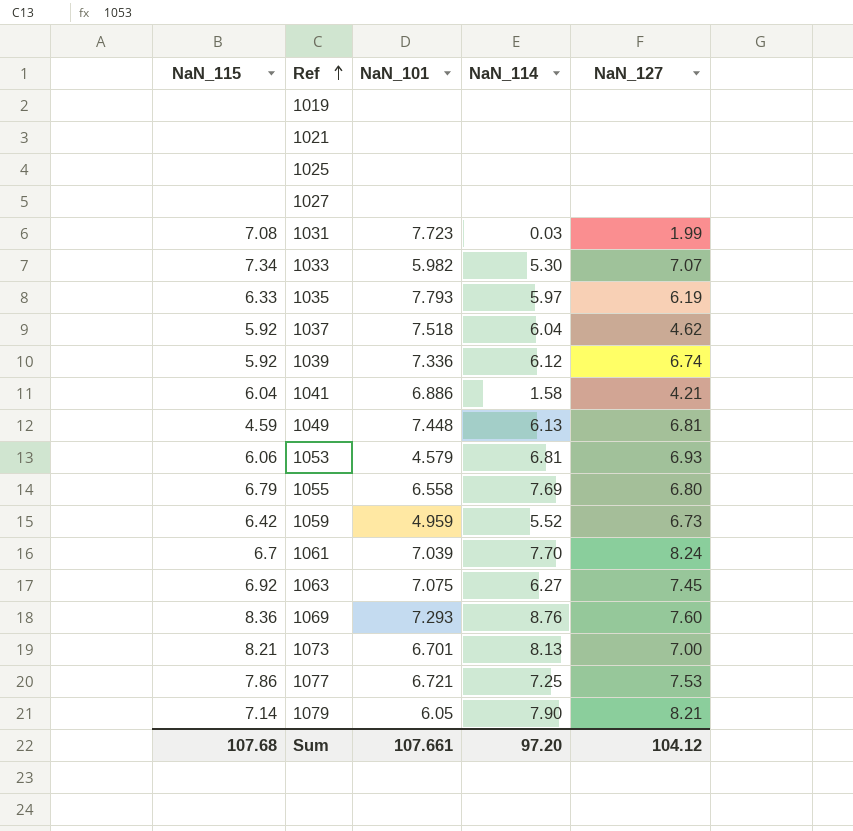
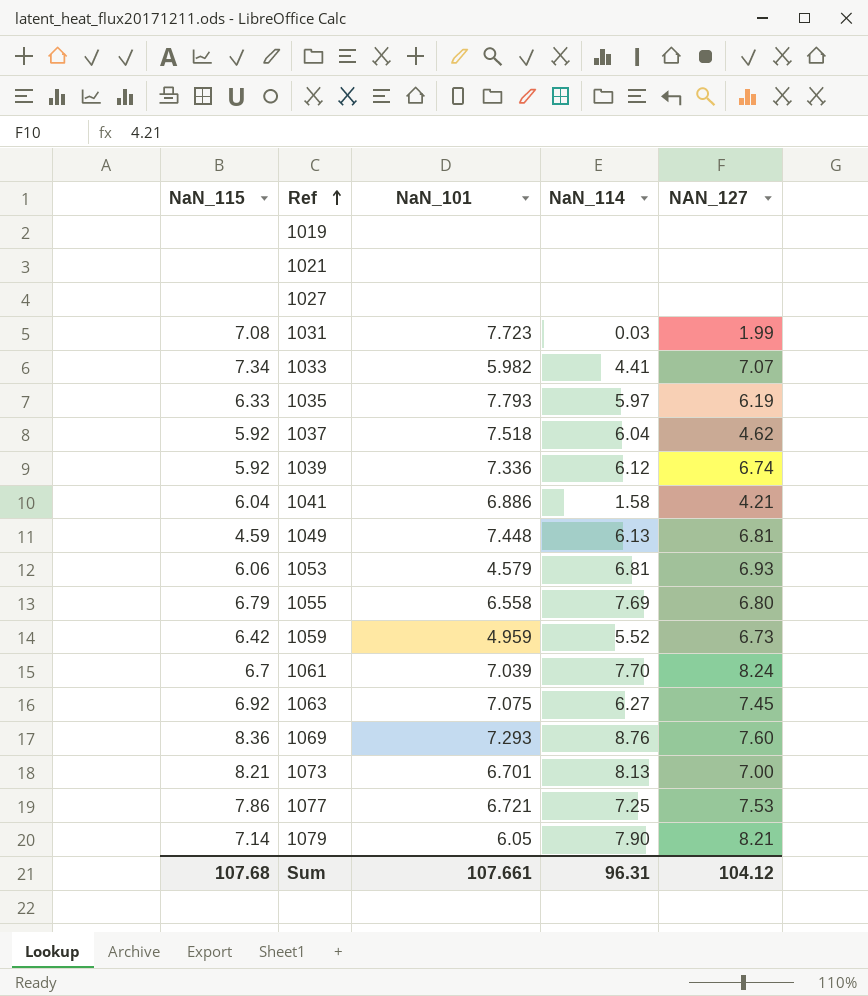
column name: NaN_127 -> NAN_127
row 1025: none | none | none | none -> none
1033 | NaN_114: 5.30 -> 4.41
Sum | NaN_114: 97.20 -> 96.31

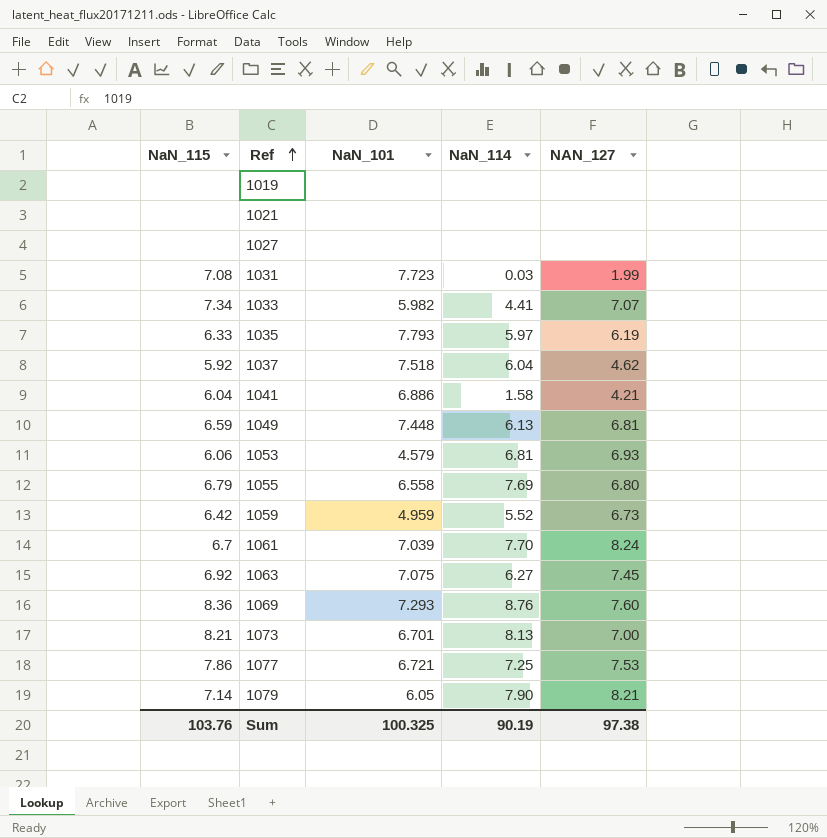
row 1039: 5.92 | 7.336 | 6.12 | 6.74 -> none
1049 | NaN_115: 4.59 -> 6.59
Sum | NaN_115: 107.68 -> 103.76
Sum | NaN_101: 107.661 -> 100.325
Sum | NaN_114: 96.31 -> 90.19
Sum | NAN_127: 104.12 -> 97.38

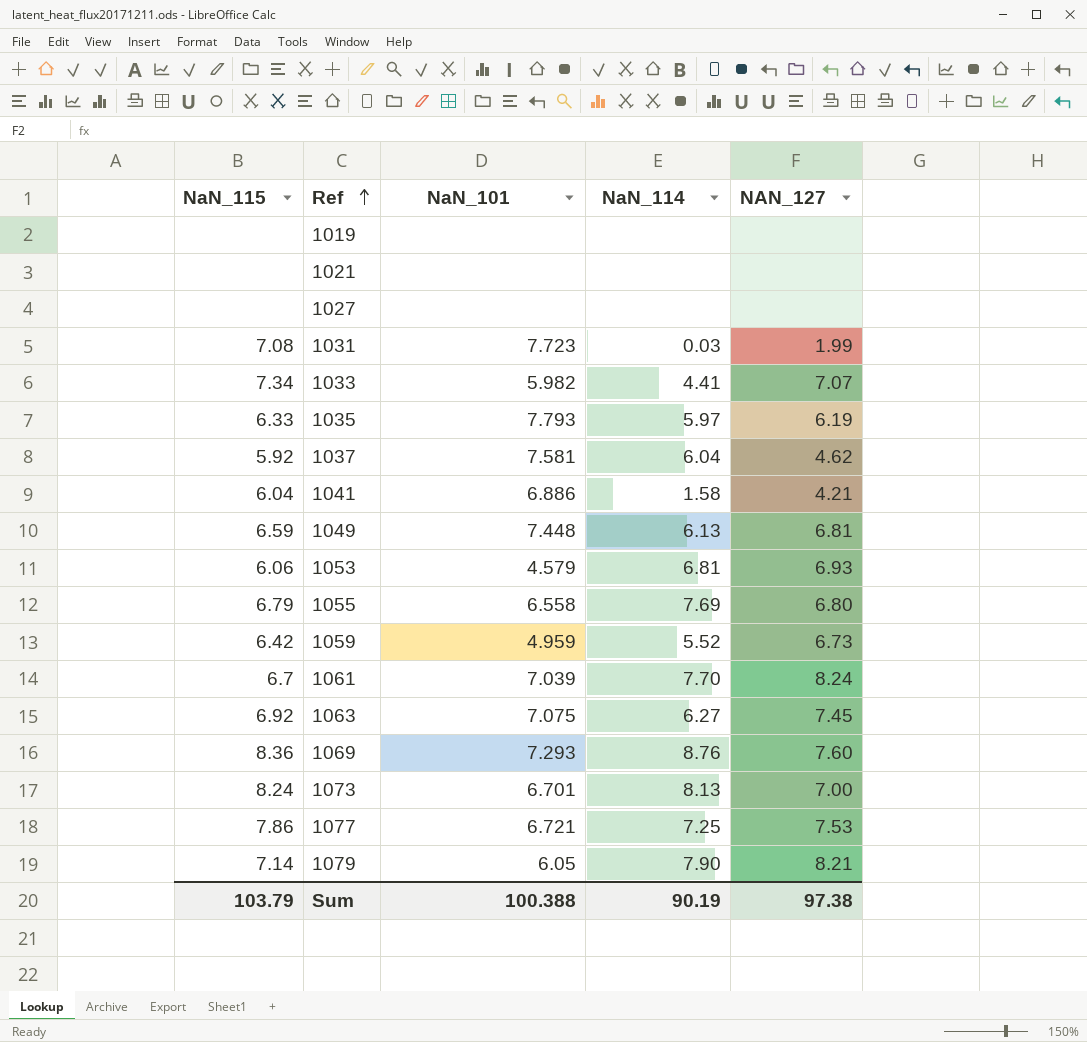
1037 | NaN_101: 7.518 -> 7.581
1073 | NaN_115: 8.21 -> 8.24
Sum | NaN_115: 103.76 -> 103.79
Sum | NaN_101: 100.325 -> 100.388

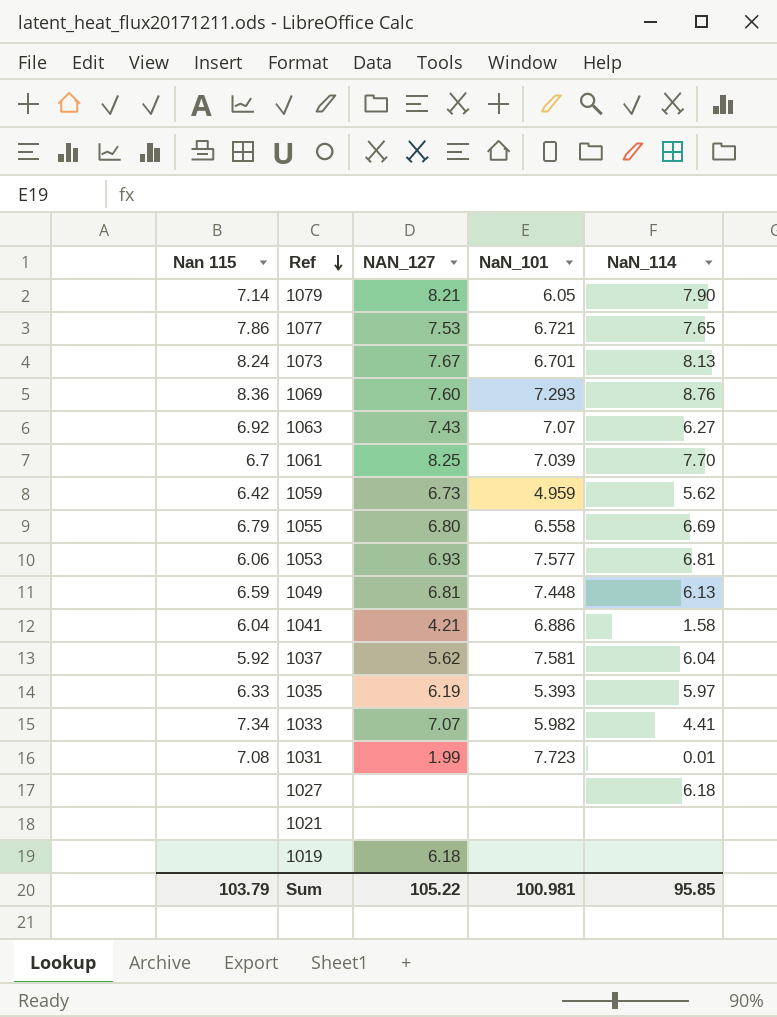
row order: Ref ascending -> Ref descending
column name: NaN_115 -> Nan 115
column NAN_127 | position: 5 -> 3
1077 | NaN_114: 7.25 -> 7.65
1073 | NAN_127: 7.00 -> 7.67
1063 | NAN_127: 7.45 -> 7.43
1063 | NaN_101: 7.075 -> 7.07
1061 | NAN_127: 8.24 -> 8.25
1059 | NaN_114: 5.52 -> 5.62
1055 | NaN_114: 7.69 -> 6.69
1053 | NaN_101: 4.579 -> 7.577
1037 | NAN_127: 4.62 -> 5.62
1035 | NaN_101: 7.793 -> 5.393
1031 | NaN_114: 0.03 -> 0.01
1027 | NaN_114: none -> 6.18
1019 | NAN_127: none -> 6.18
Sum | NAN_127: 97.38 -> 105.22
Sum | NaN_101: 100.388 -> 100.981
Sum | NaN_114: 90.19 -> 95.85

